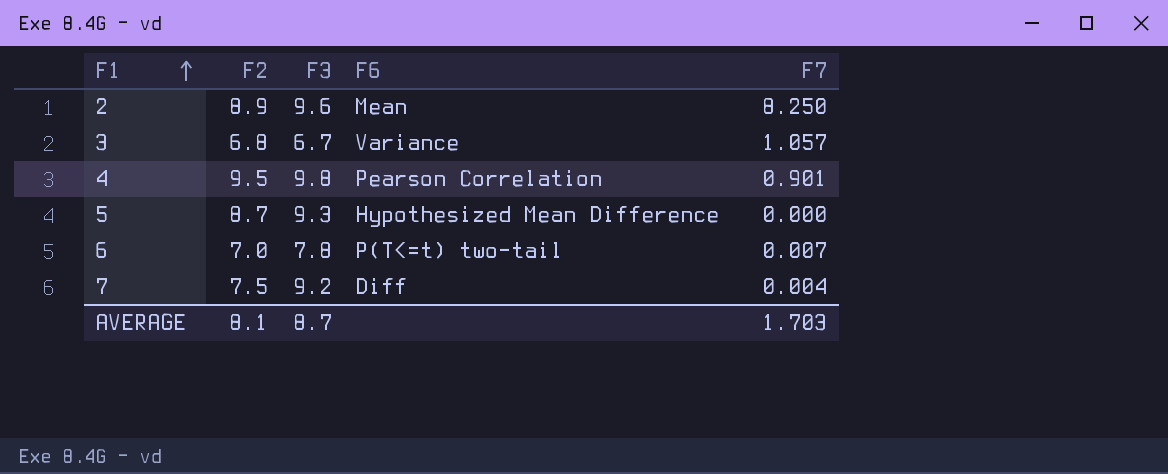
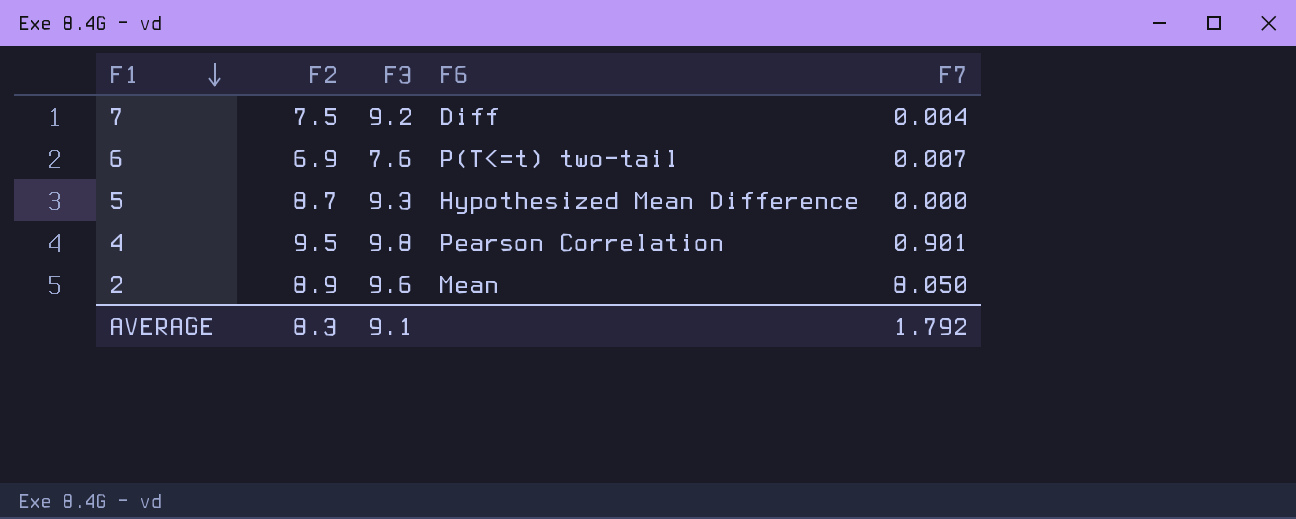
row order: F1 ascending -> F1 descending
row 3: 6.8 | 6.7 | Variance | 1.057 -> none
6 | F2: 7.0 -> 6.9
6 | F3: 7.8 -> 7.6
2 | F7: 8.250 -> 8.050
AVERAGE | F2: 8.1 -> 8.3
AVERAGE | F3: 8.7 -> 9.1
AVERAGE | F7: 1.703 -> 1.792

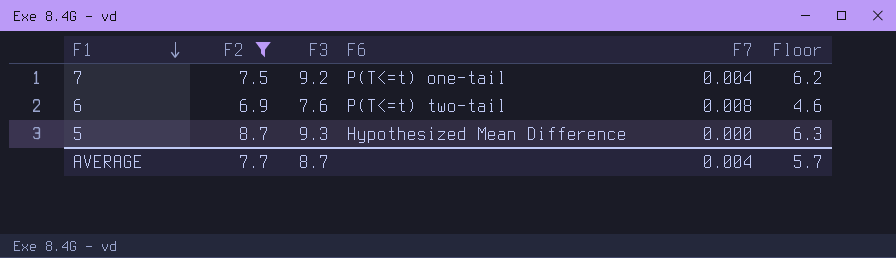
filter: none -> F2 <= 8.7
column Floor | formula: none -> [F3] - 3
7 | F6: Diff -> P(T<=t) one-tail
6 | F7: 0.007 -> 0.008
AVERAGE | F2: 8.3 -> 7.7
AVERAGE | F3: 9.1 -> 8.7
AVERAGE | F7: 1.792 -> 0.004

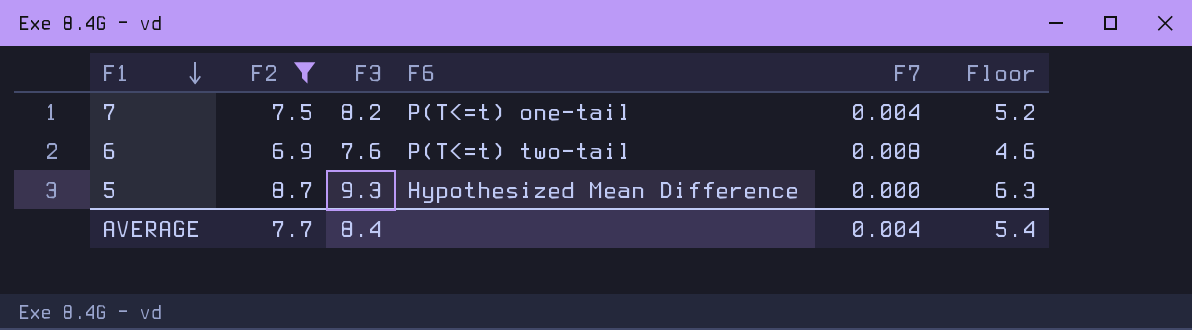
7 | F3: 9.2 -> 8.2
7 | Floor: 6.2 -> 5.2
AVERAGE | F3: 8.7 -> 8.4
AVERAGE | Floor: 5.7 -> 5.4

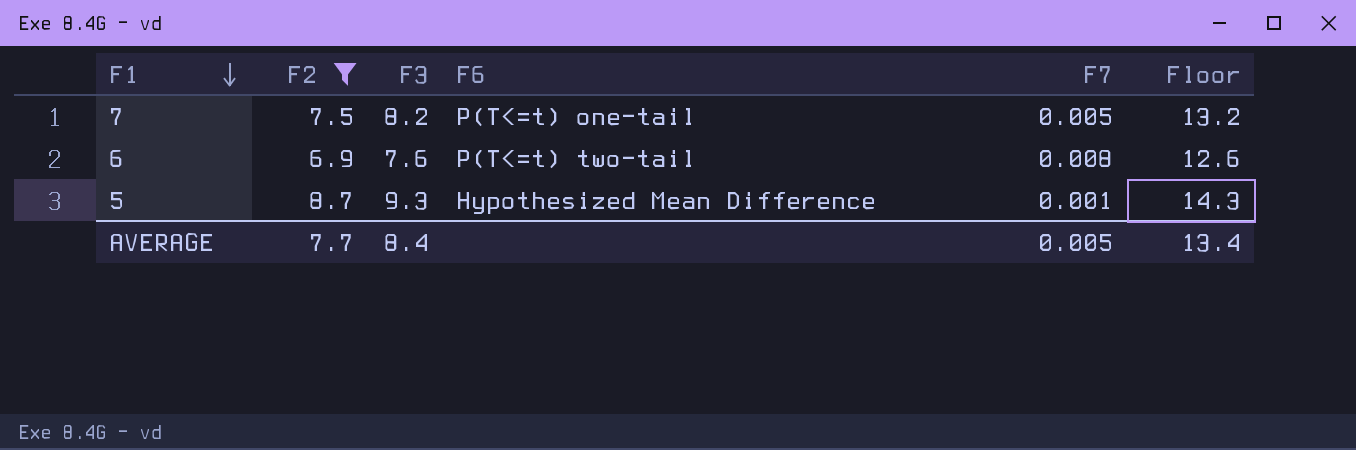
column Floor | formula: [F3] - 3 -> [F3] + 5
7 | F7: 0.004 -> 0.005
5 | F7: 0.000 -> 0.001
AVERAGE | F7: 0.004 -> 0.005
AVERAGE | Floor: 5.4 -> 13.4

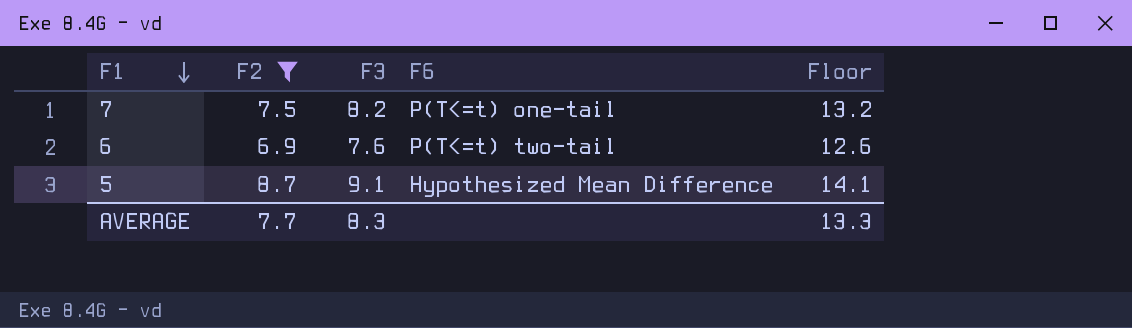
column F7 | position: 5 -> none
5 | F3: 9.3 -> 9.1
5 | Floor: 14.3 -> 14.1
AVERAGE | F3: 8.4 -> 8.3
AVERAGE | Floor: 13.4 -> 13.3

